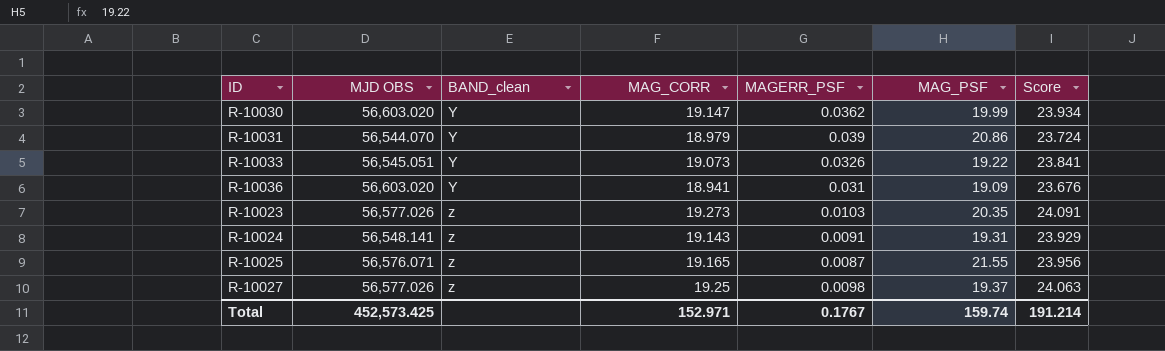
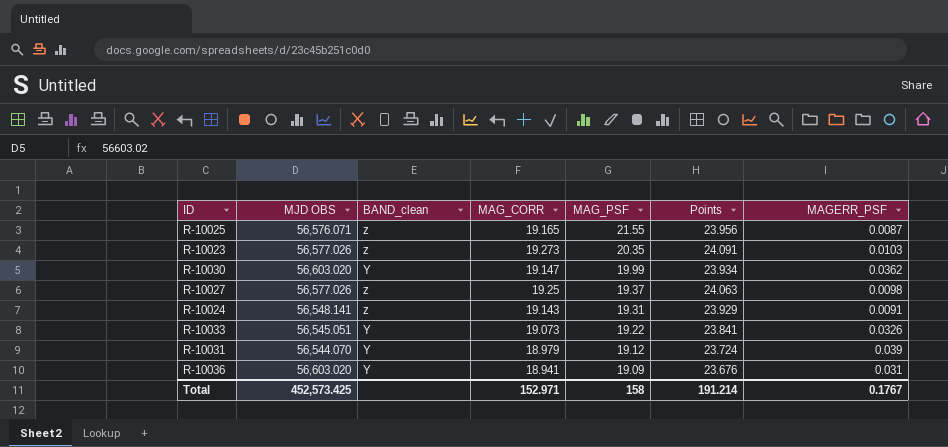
row order: BAND_clean ascending -> MAG_PSF descending
column name: Score -> Points
column MAGERR_PSF | position: 5 -> 7
R-10031 | MAG_PSF: 20.86 -> 19.12
Total | MAG_PSF: 159.74 -> 158

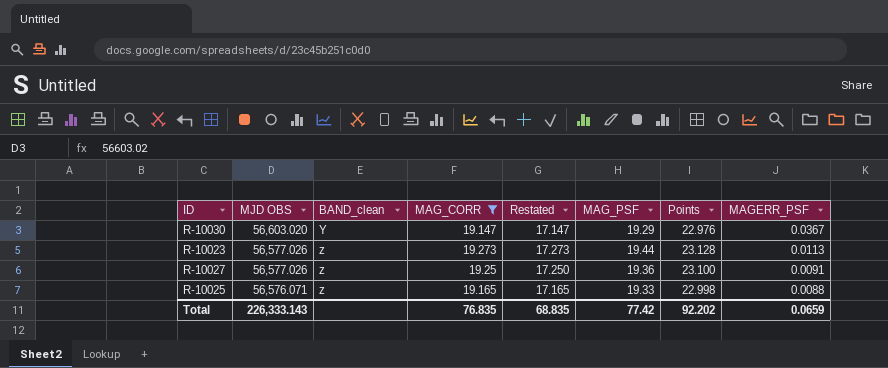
filter: none -> MAG_CORR >= 19.147
row order: MAG_PSF descending -> MJD OBS descending
column Restated | formula: none -> [MAG_CORR] - 2
column Points | formula: [MAG_CORR] * 1.25 -> [MAG_CORR] * 1.2
R-10030 | MAG_PSF: 19.99 -> 19.29
R-10030 | MAGERR_PSF: 0.0362 -> 0.0367
R-10023 | MAG_PSF: 20.35 -> 19.44
R-10023 | MAGERR_PSF: 0.0103 -> 0.0113
R-10027 | MAG_PSF: 19.37 -> 19.36
R-10027 | MAGERR_PSF: 0.0098 -> 0.0091
R-10025 | MAG_PSF: 21.55 -> 19.33
R-10025 | MAGERR_PSF: 0.0087 -> 0.0088
Total | MJD OBS: 452,573.425 -> 226,333.143
Total | MAG_CORR: 152.971 -> 76.835
Total | MAG_PSF: 158 -> 77.42
Total | Points: 191.214 -> 92.202
Total | MAGERR_PSF: 0.1767 -> 0.0659

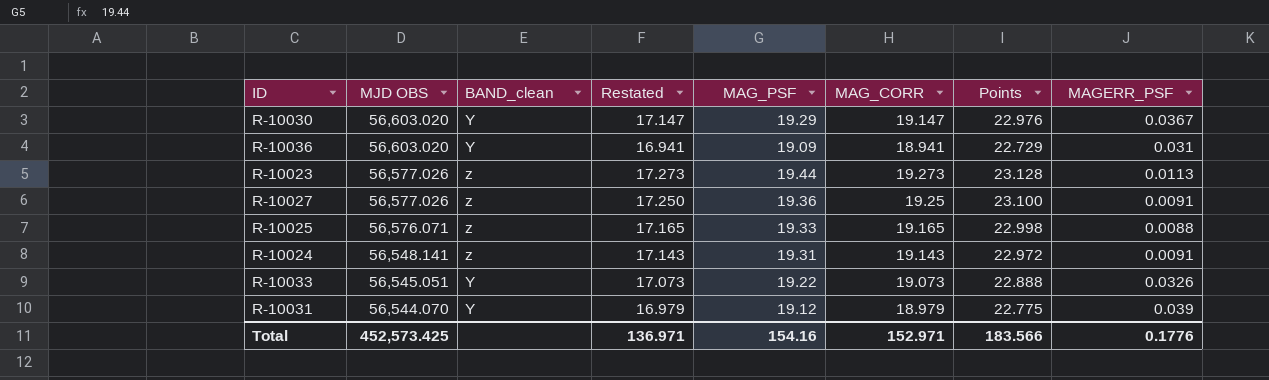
filter: MAG_CORR >= 19.147 -> none
column MAG_CORR | position: 4 -> 6
Total | MJD OBS: 226,333.143 -> 452,573.425
Total | Restated: 68.835 -> 136.971
Total | MAG_PSF: 77.42 -> 154.16
Total | MAG_CORR: 76.835 -> 152.971
Total | Points: 92.202 -> 183.566
Total | MAGERR_PSF: 0.0659 -> 0.1776

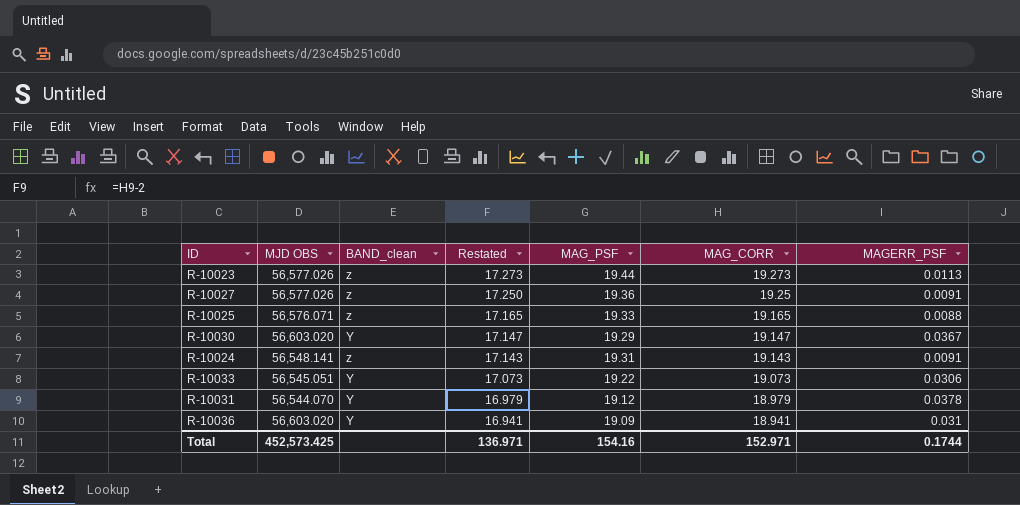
row order: MJD OBS descending -> Restated descending
column Points | formula: [MAG_CORR] * 1.2 -> none
R-10033 | MAGERR_PSF: 0.0326 -> 0.0306
R-10031 | MAGERR_PSF: 0.039 -> 0.0378
Total | MAGERR_PSF: 0.1776 -> 0.1744

